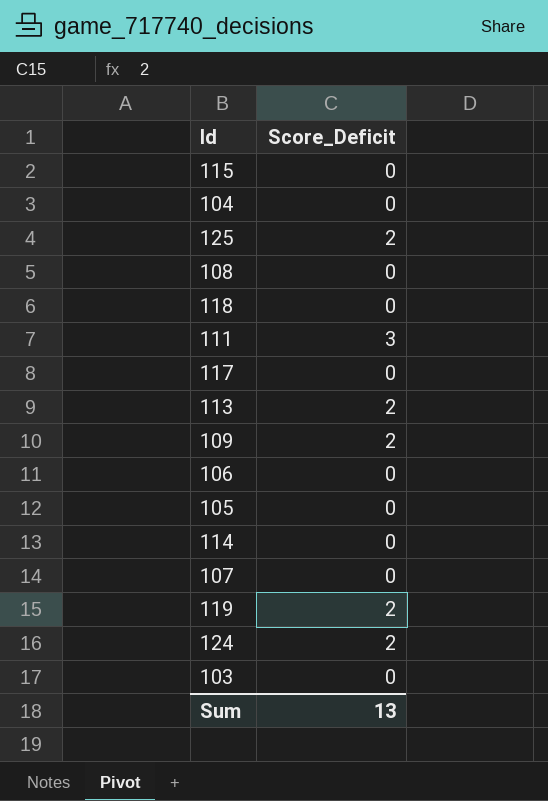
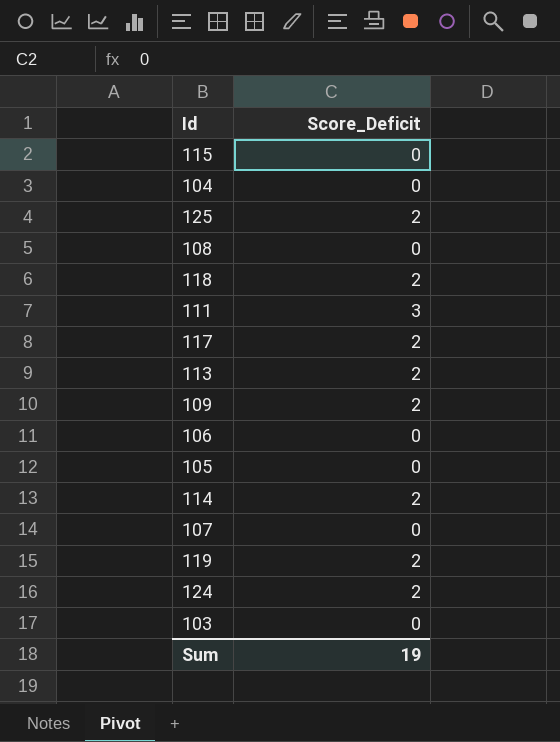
118 | Score_Deficit: 0 -> 2
117 | Score_Deficit: 0 -> 2
114 | Score_Deficit: 0 -> 2
Sum | Score_Deficit: 13 -> 19

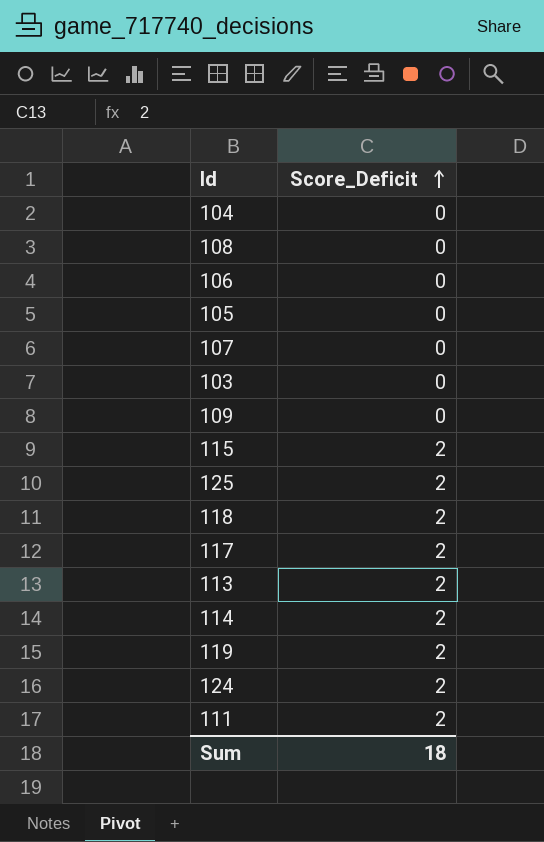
row order: none -> Score_Deficit ascending
109 | Score_Deficit: 2 -> 0
115 | Score_Deficit: 0 -> 2
111 | Score_Deficit: 3 -> 2
Sum | Score_Deficit: 19 -> 18

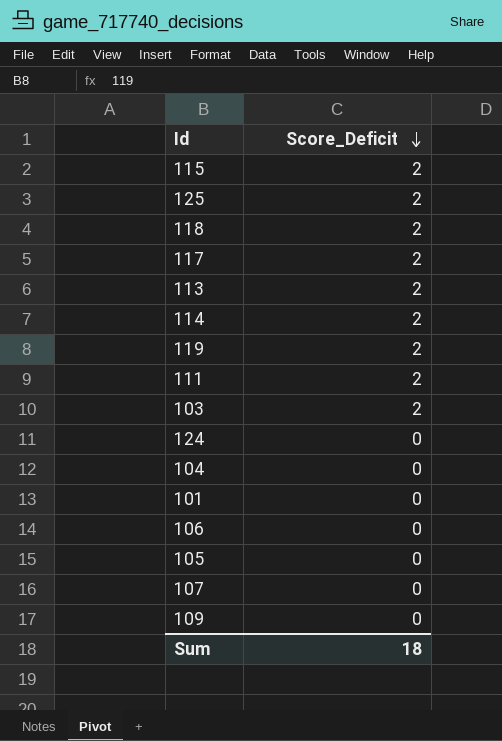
row order: Score_Deficit ascending -> Score_Deficit descending
row 108: 0 -> none
103 | Score_Deficit: 0 -> 2
124 | Score_Deficit: 2 -> 0
row 101: none -> 0

